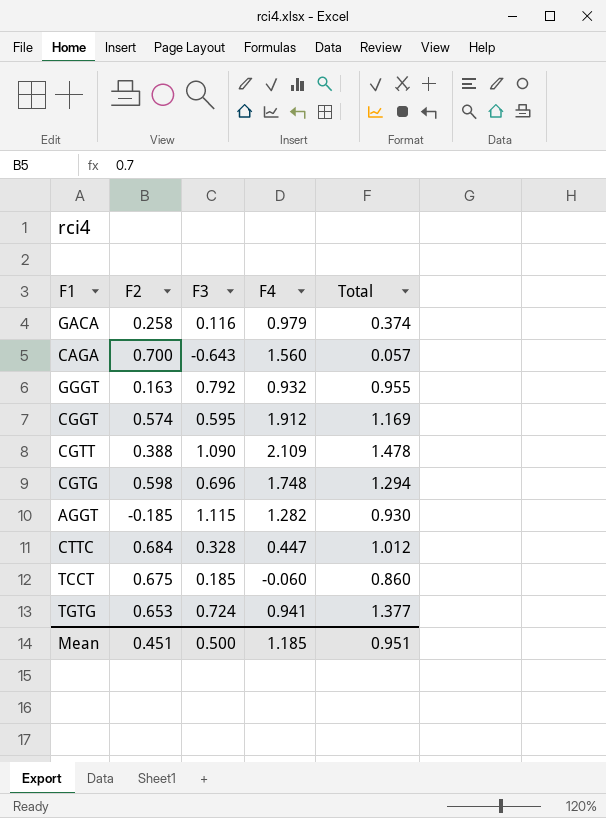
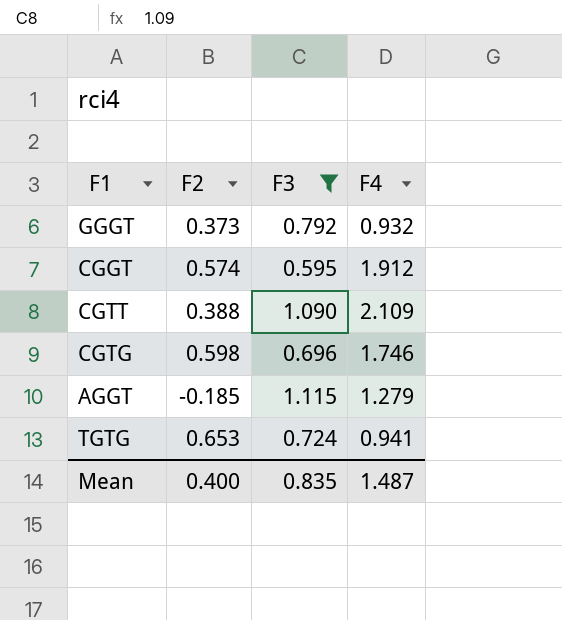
filter: none -> F3 >= 0.595
column Total | formula: [F2] + [F3] -> none
GGGT | F2: 0.163 -> 0.373
CGTG | F4: 1.748 -> 1.746
AGGT | F4: 1.282 -> 1.279
Mean | F2: 0.451 -> 0.400
Mean | F3: 0.500 -> 0.835
Mean | F4: 1.185 -> 1.487

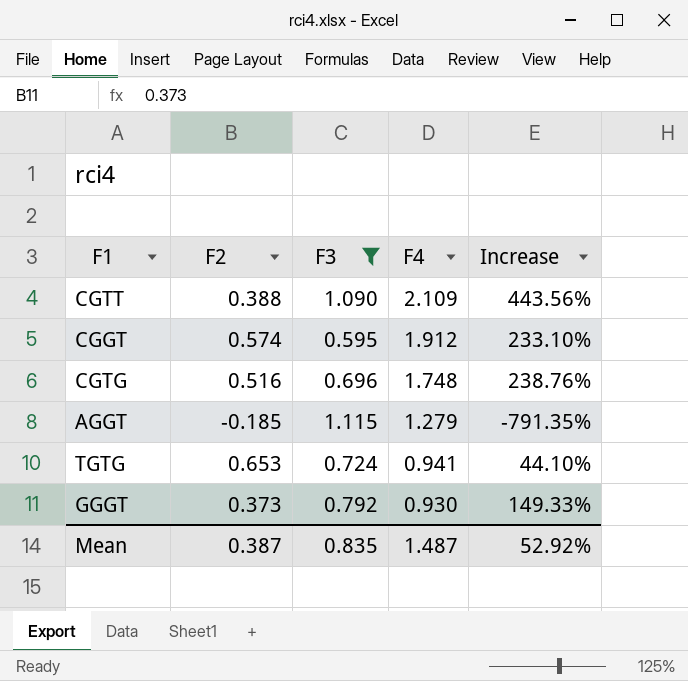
row order: none -> F4 descending
column Increase | formula: none -> ([F4] - [F2]) / [F2]
CGTG | F2: 0.598 -> 0.516
CGTG | F4: 1.746 -> 1.748
GGGT | F4: 0.932 -> 0.930
Mean | F2: 0.400 -> 0.387

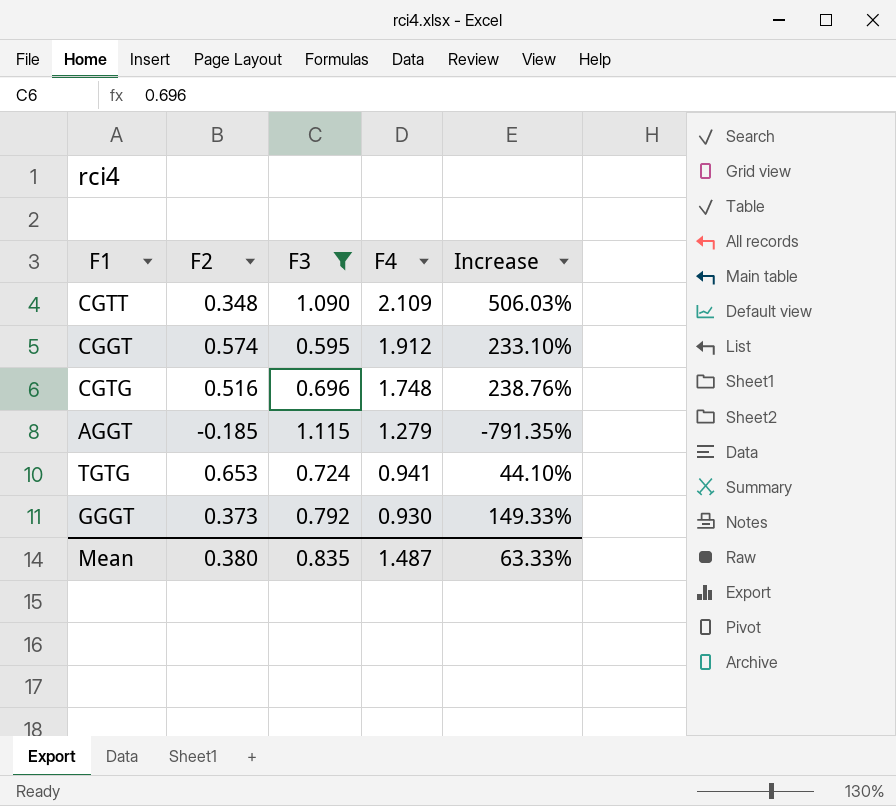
CGTT | F2: 0.388 -> 0.348
CGTT | Increase: 443.56% -> 506.03%
Mean | F2: 0.387 -> 0.380
Mean | Increase: 52.92% -> 63.33%

